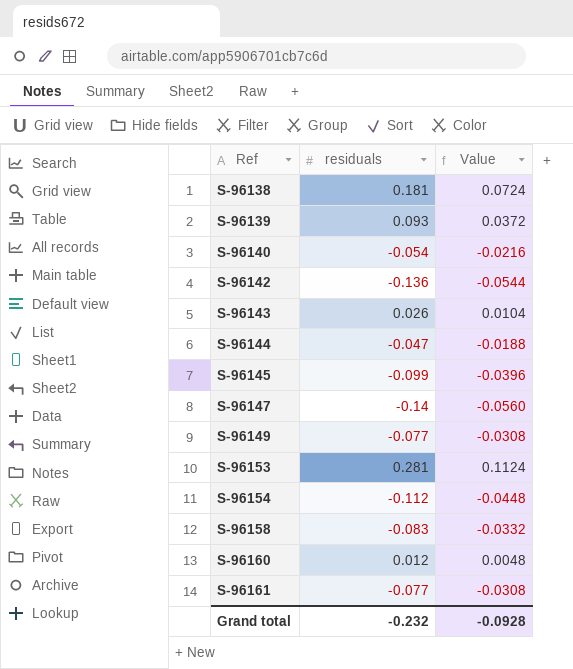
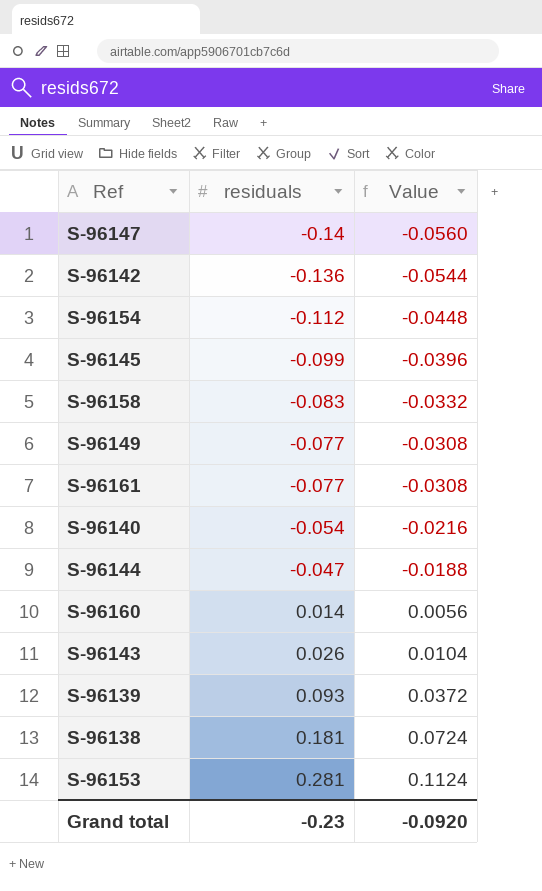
row order: Ref ascending -> residuals ascending
S-96160 | residuals: 0.012 -> 0.014
S-96160 | Value: 0.0048 -> 0.0056
Grand total | residuals: -0.232 -> -0.23
Grand total | Value: -0.0928 -> -0.0920

